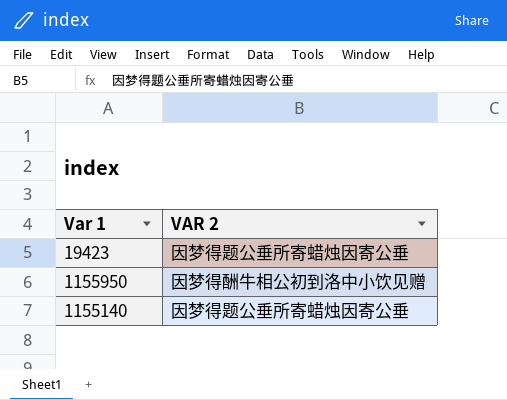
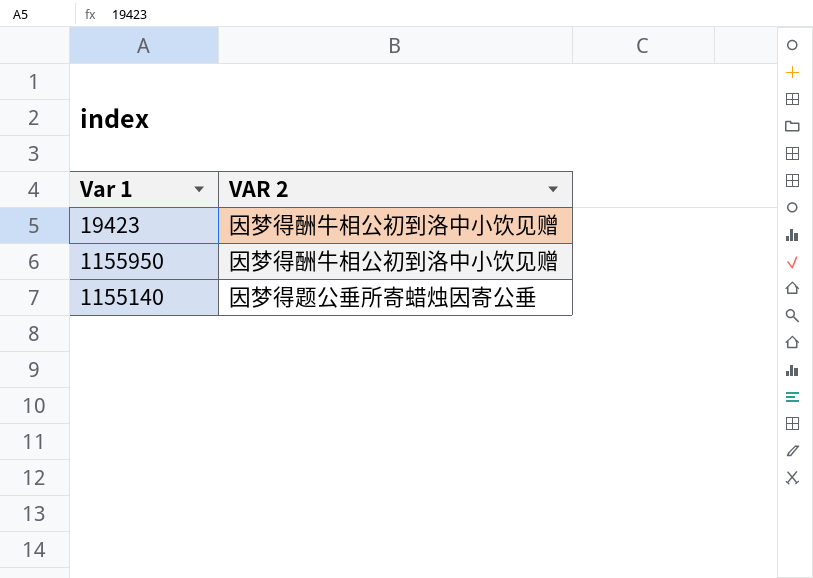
19423 | VAR 2: 因梦得题公垂所寄蜡烛因寄公垂 -> 因梦得酬牛相公初到洛中小饮见赠

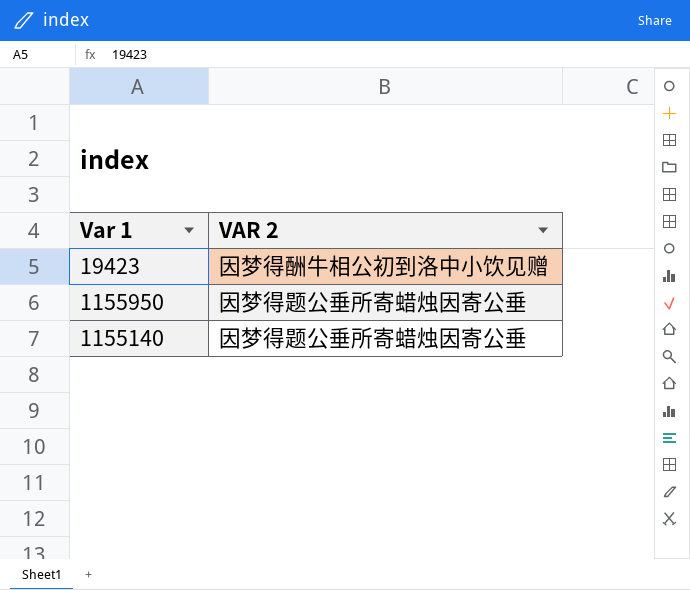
1155950 | VAR 2: 因梦得酬牛相公初到洛中小饮见赠 -> 因梦得题公垂所寄蜡烛因寄公垂

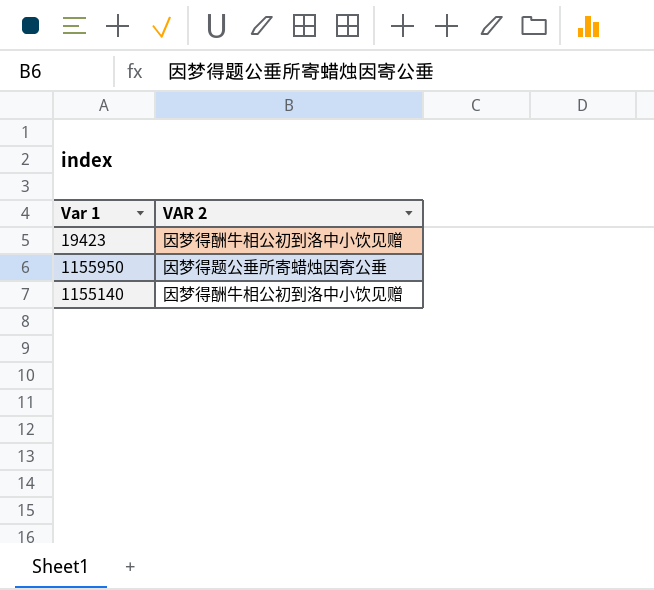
1155140 | VAR 2: 因梦得题公垂所寄蜡烛因寄公垂 -> 因梦得酬牛相公初到洛中小饮见赠

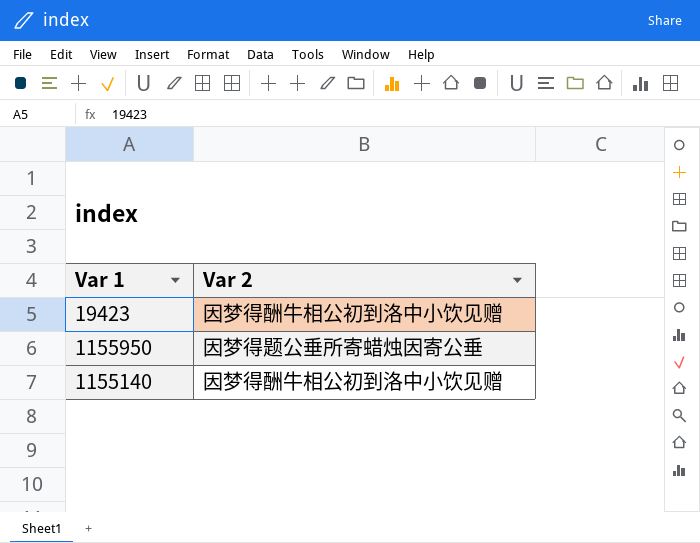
column name: VAR 2 -> Var 2

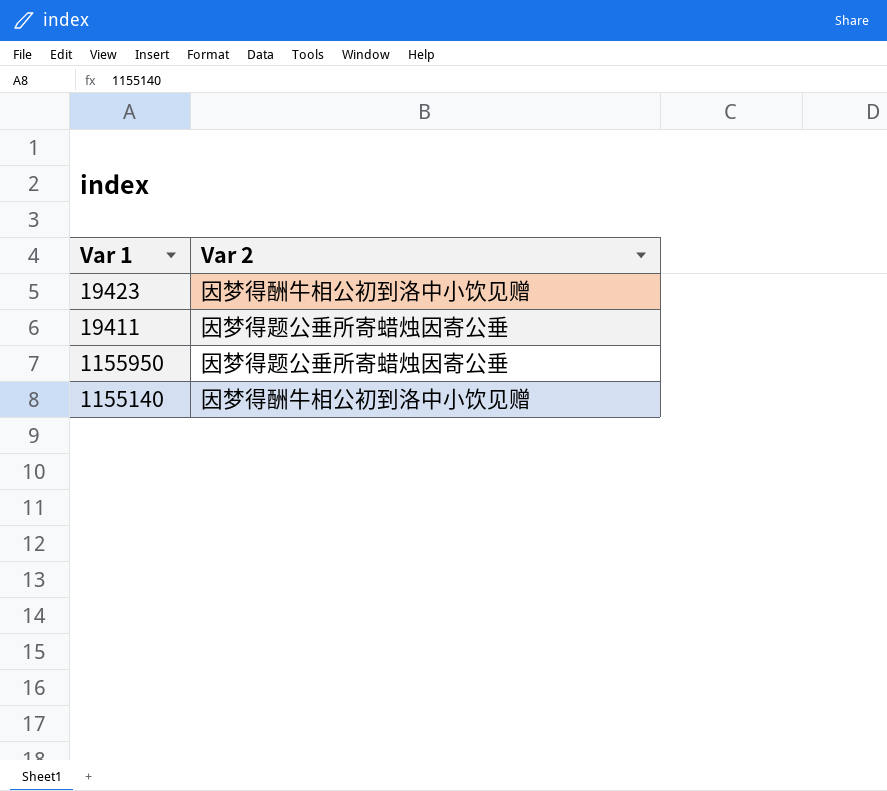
row 19411: none -> 因梦得题公垂所寄蜡烛因寄公垂

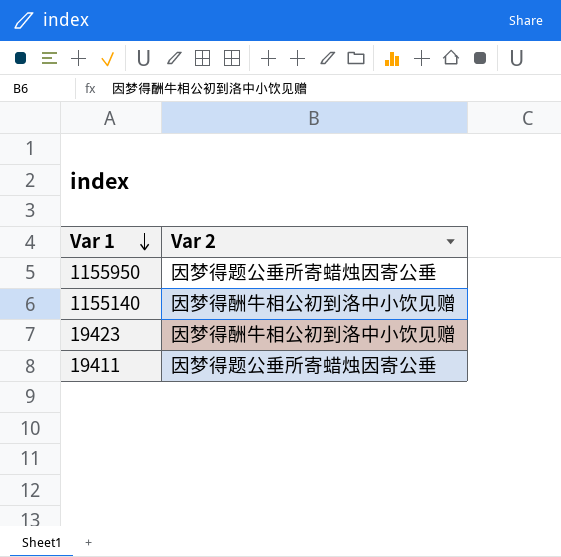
row order: none -> Var 1 descending

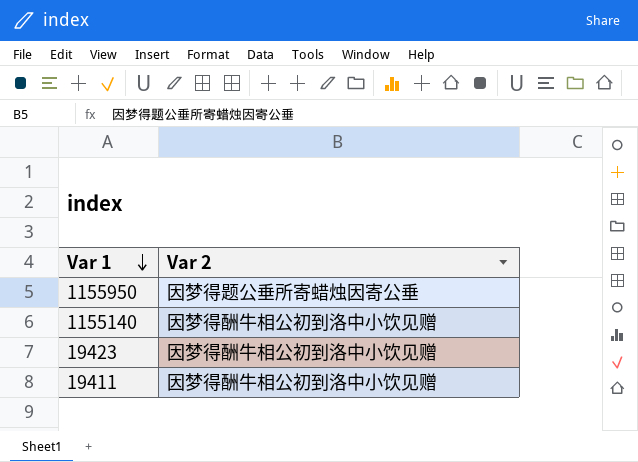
19411 | Var 2: 因梦得题公垂所寄蜡烛因寄公垂 -> 因梦得酬牛相公初到洛中小饮见赠

